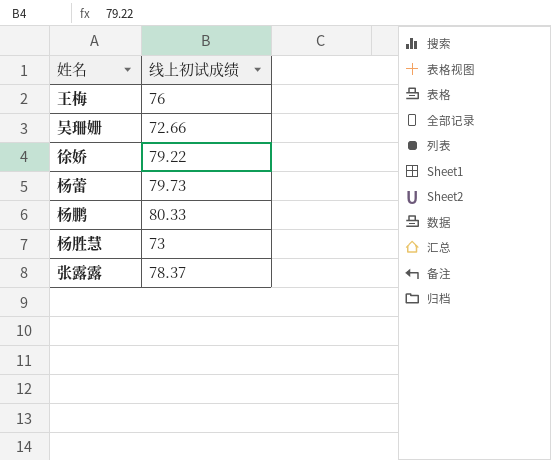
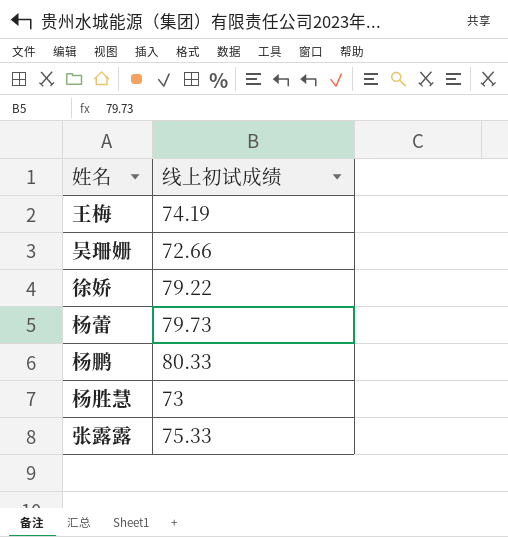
王梅 | 线上初试成绩: 76 -> 74.19
张露露 | 线上初试成绩: 78.37 -> 75.33

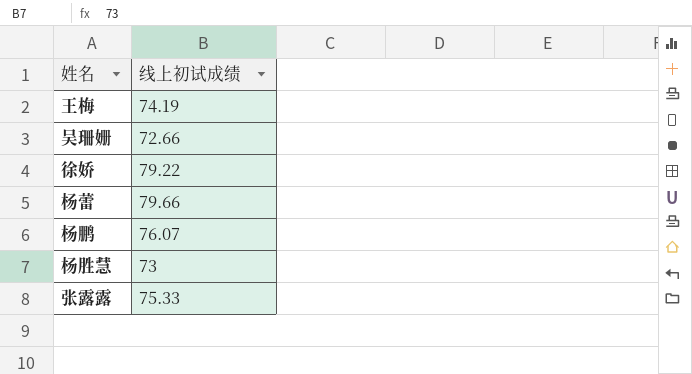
杨蕾 | 线上初试成绩: 79.73 -> 79.66
杨鹏 | 线上初试成绩: 80.33 -> 76.07

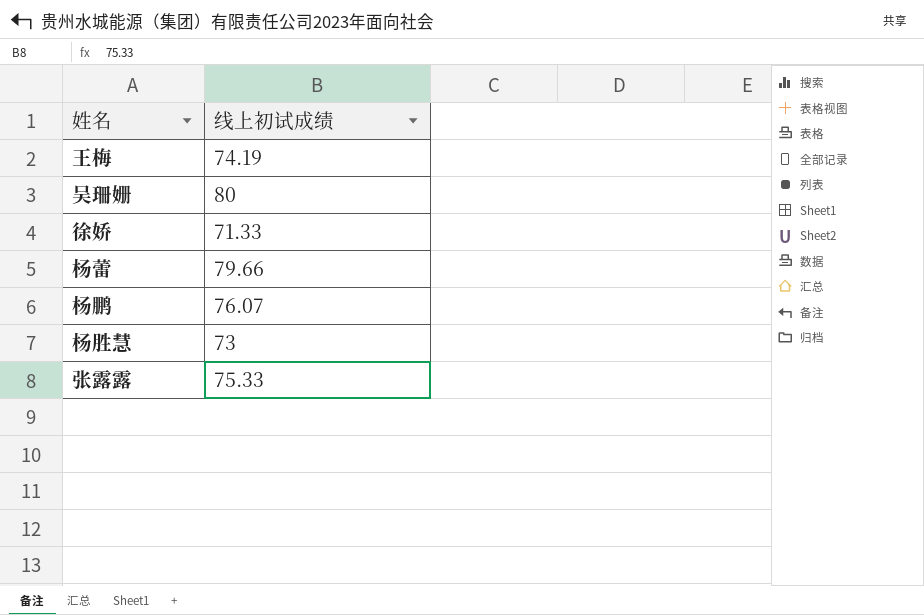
吴珊姗 | 线上初试成绩: 72.66 -> 80
徐娇 | 线上初试成绩: 79.22 -> 71.33

